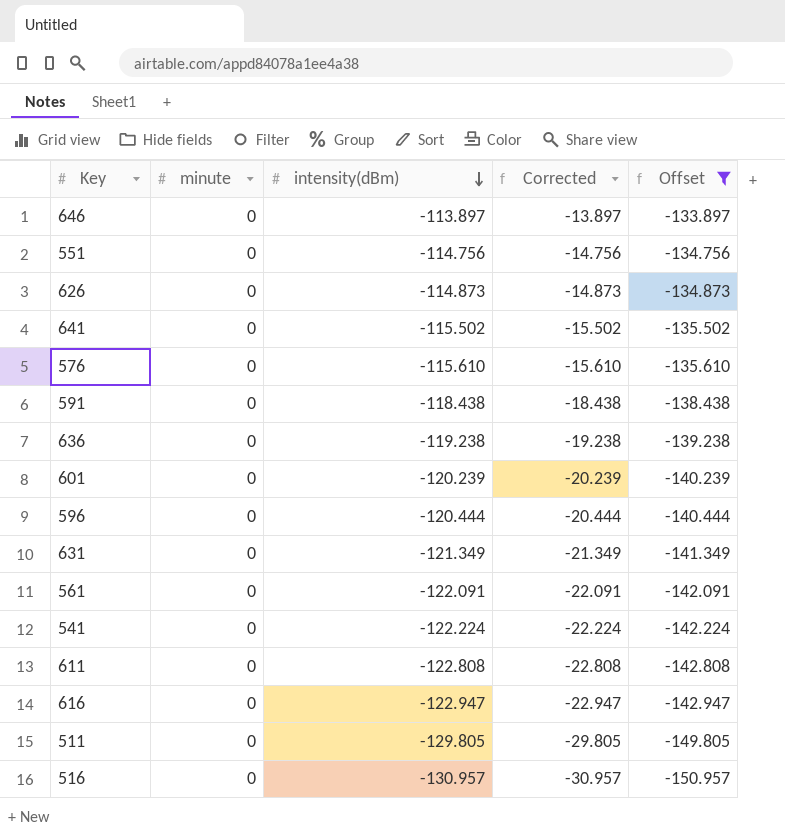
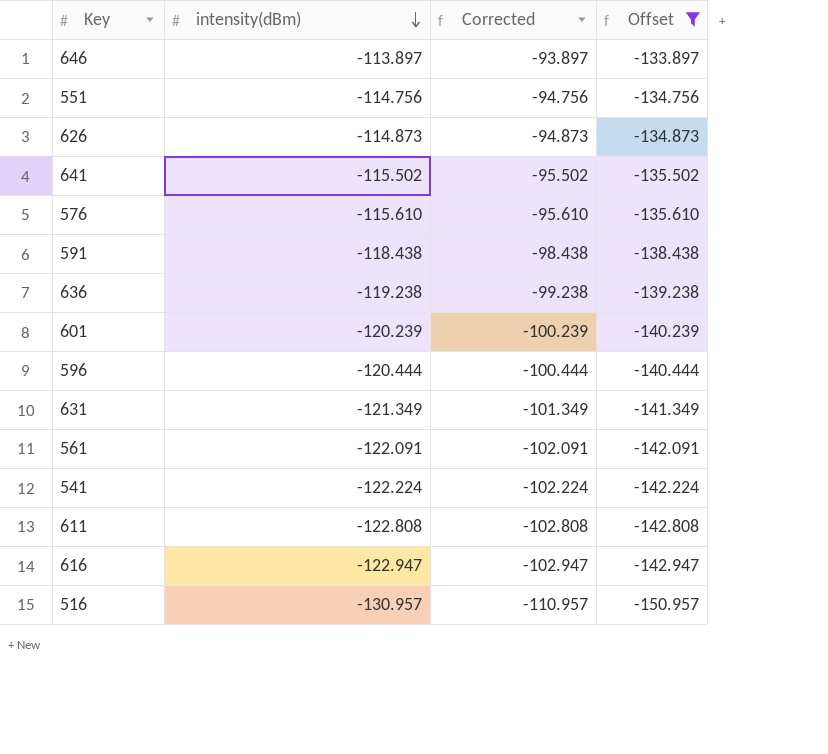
column minute | position: 2 -> none
column Corrected | formula: [intensity(dBm)] + 100 -> [intensity(dBm)] + 20
row 511: 0 | -129.805 | -29.805 | -149.805 -> none

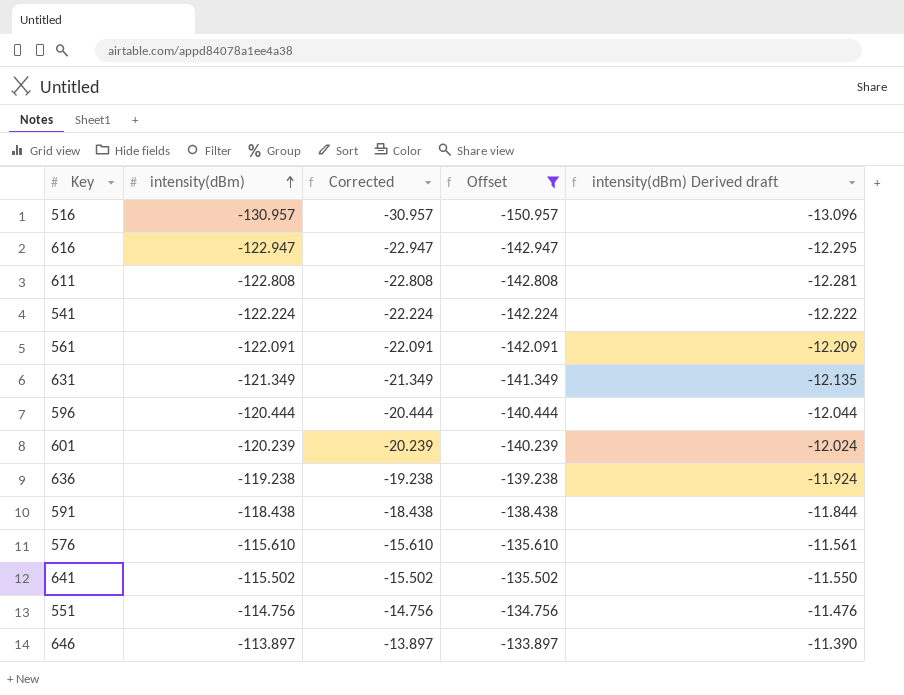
row order: intensity(dBm) descending -> intensity(dBm) ascending
column Corrected | formula: [intensity(dBm)] + 20 -> [intensity(dBm)] + 100
column intensity(dBm) Derived draft | formula: none -> [intensity(dBm)] * 0.1
row 626: -114.873 | -94.873 | -134.873 -> none

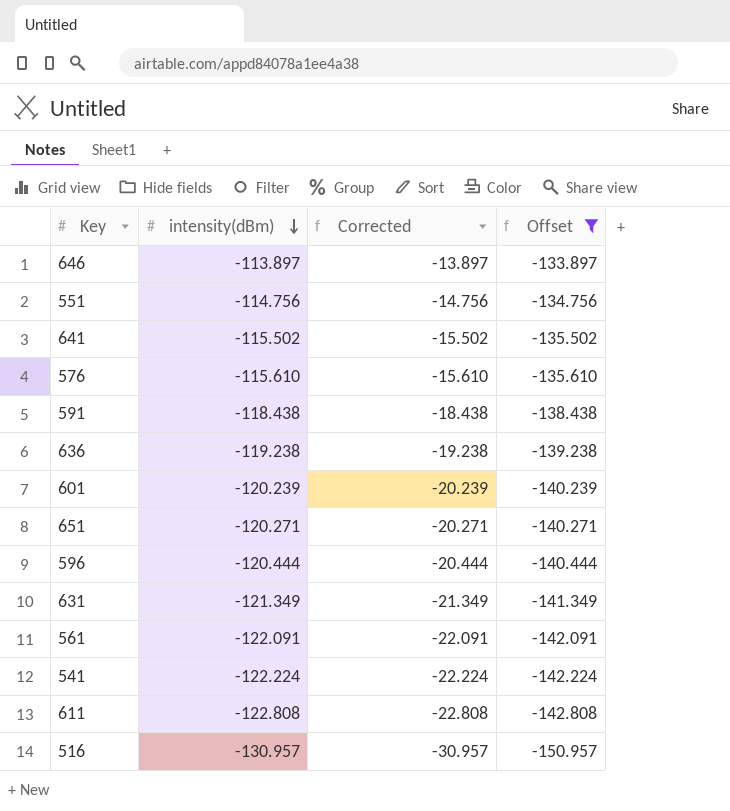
row order: intensity(dBm) ascending -> intensity(dBm) descending
column intensity(dBm) Derived draft | formula: [intensity(dBm)] * 0.1 -> none
row 616: -122.947 | -22.947 | -142.947 | -12.295 -> none
row 651: none -> -120.271 | -20.271 | -140.271

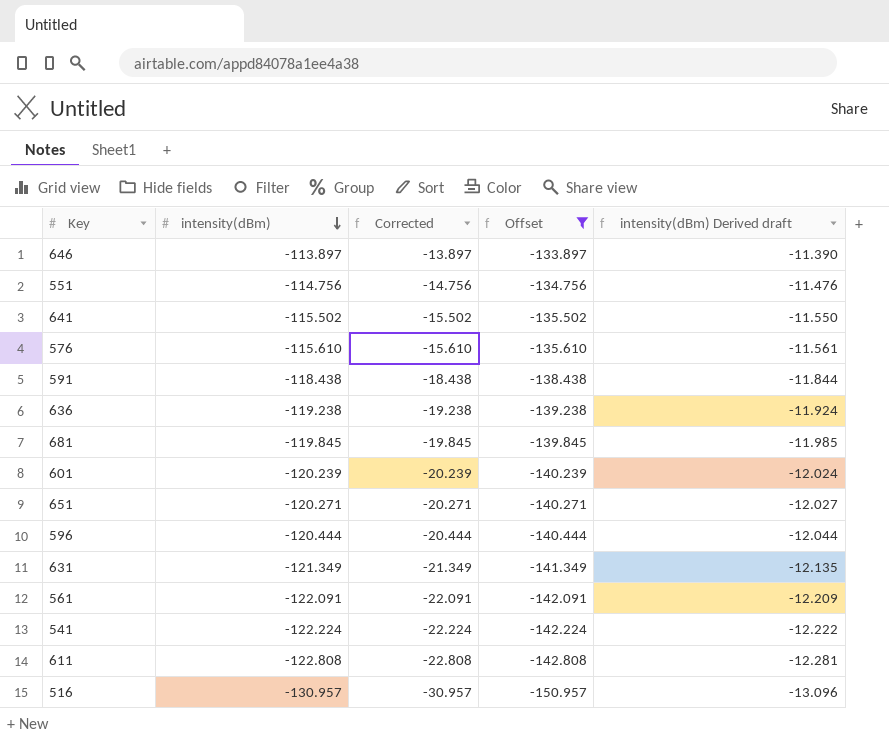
column intensity(dBm) Derived draft | formula: none -> [intensity(dBm)] * 0.1
row 681: none -> -119.845 | -19.845 | -139.845 | -11.985

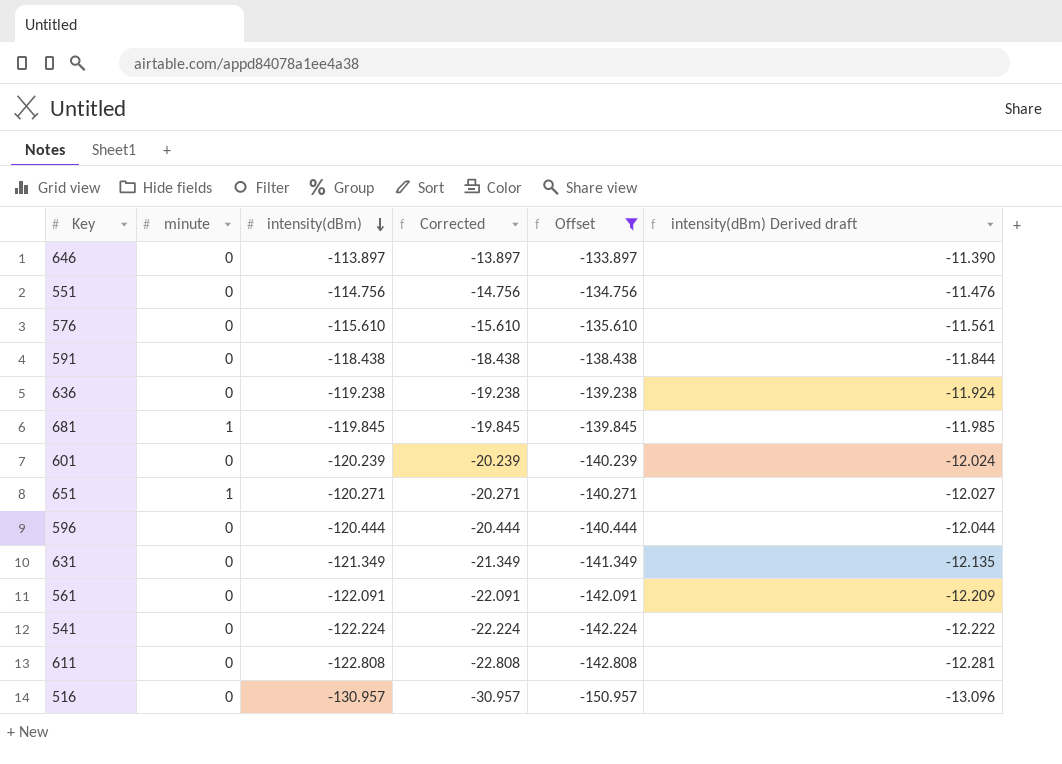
column minute | position: none -> 2
row 641: -115.502 | -15.502 | -135.502 | -11.550 -> none

